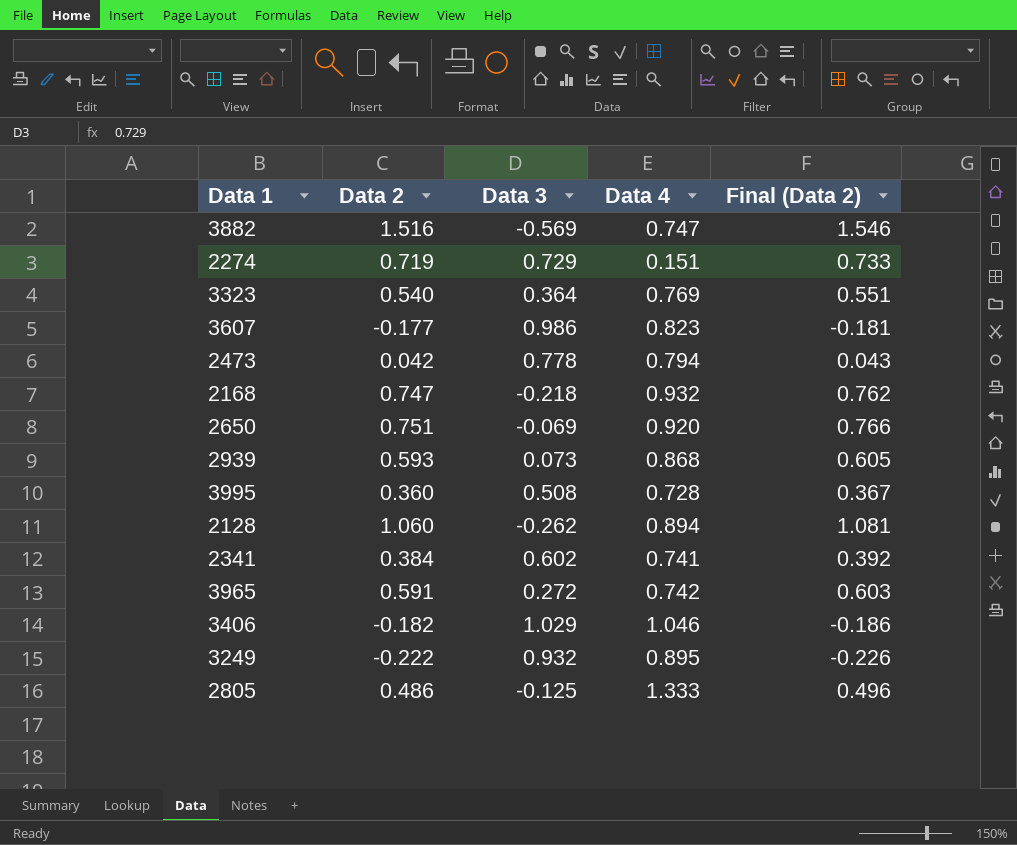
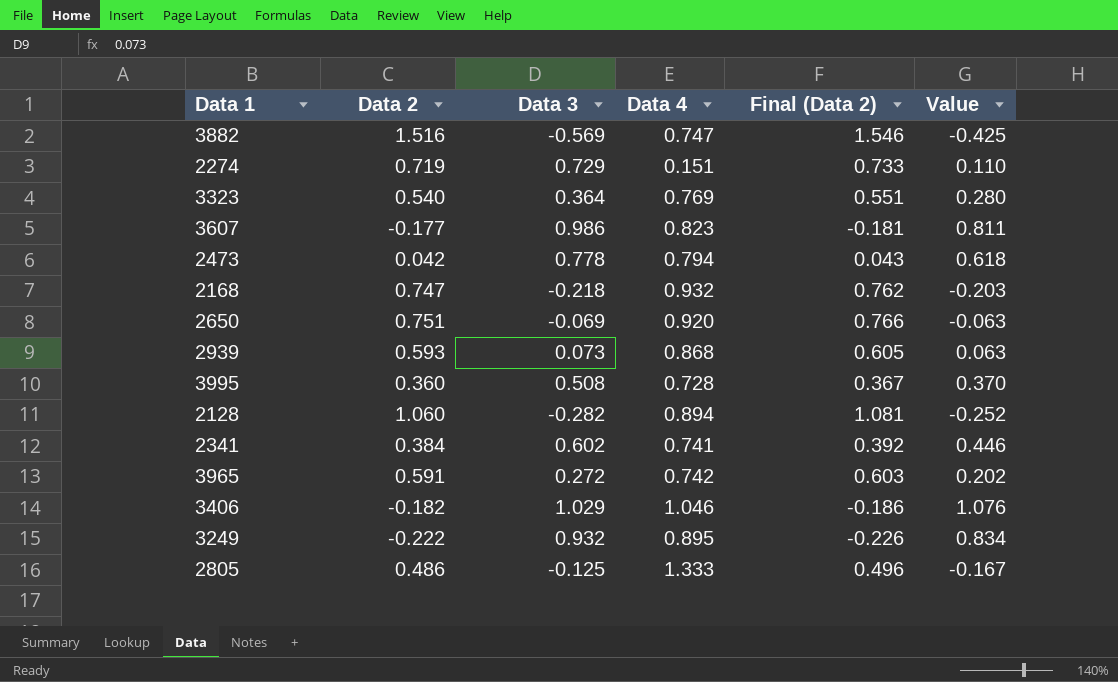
column Value | formula: none -> [Data 3] * [Data 4]
2128 | Data 3: -0.262 -> -0.282

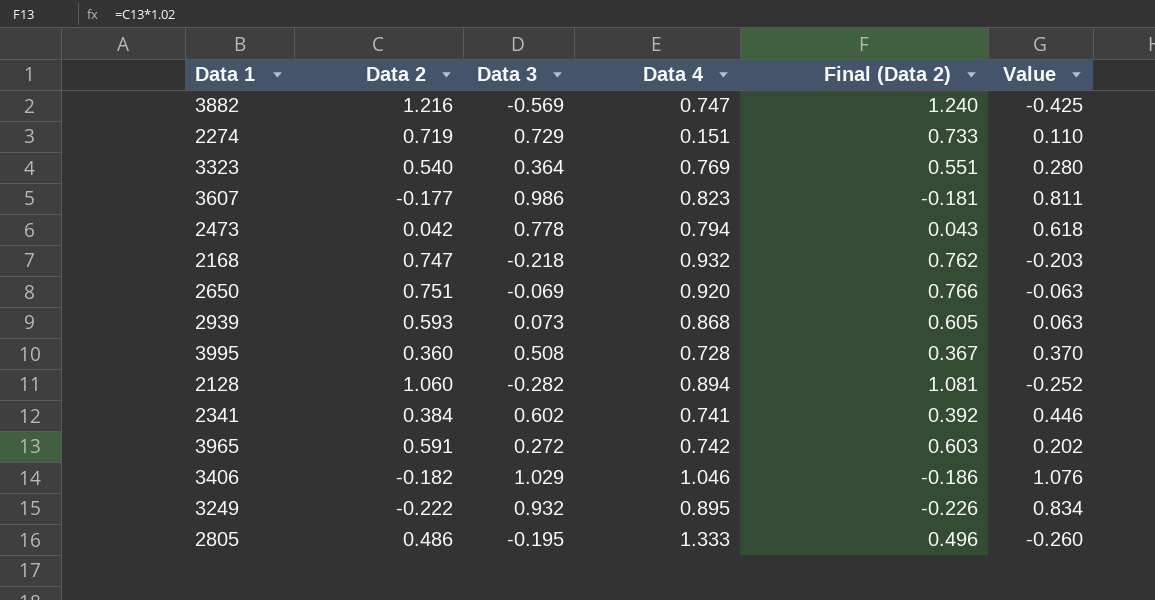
3882 | Data 2: 1.516 -> 1.216
3882 | Final (Data 2): 1.546 -> 1.240
2805 | Data 3: -0.125 -> -0.195
2805 | Value: -0.167 -> -0.260

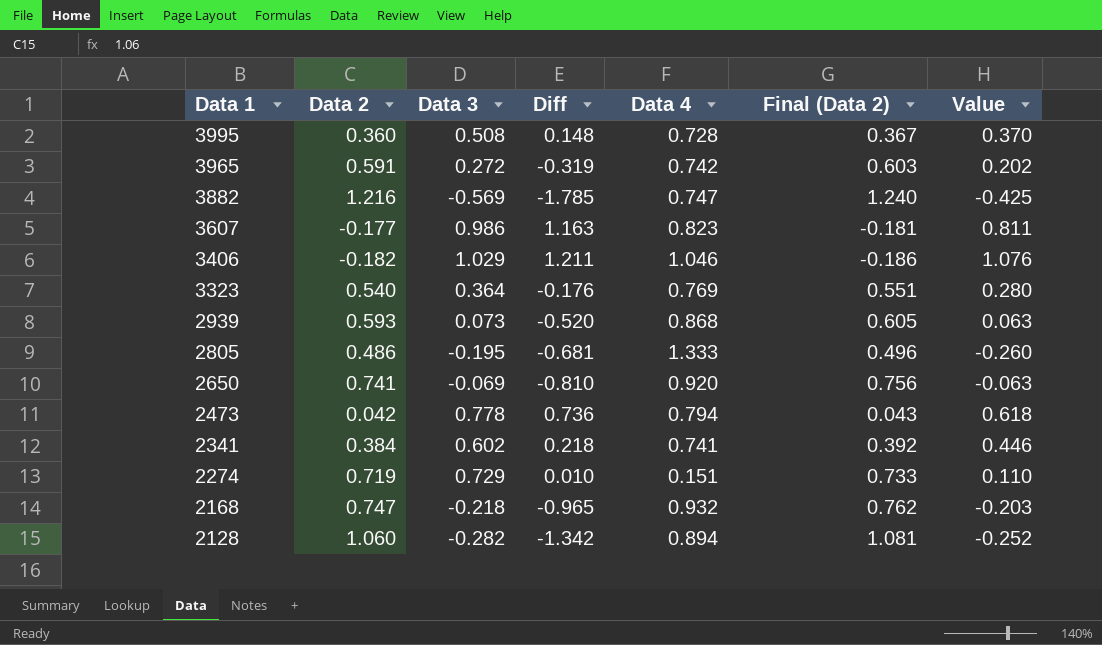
row order: none -> Data 1 descending
column Diff | formula: none -> [Data 3] - [Data 2]
row 3249: -0.222 | 0.932 | 0.895 | -0.226 | 0.834 -> none
2650 | Data 2: 0.751 -> 0.741
2650 | Final (Data 2): 0.766 -> 0.756

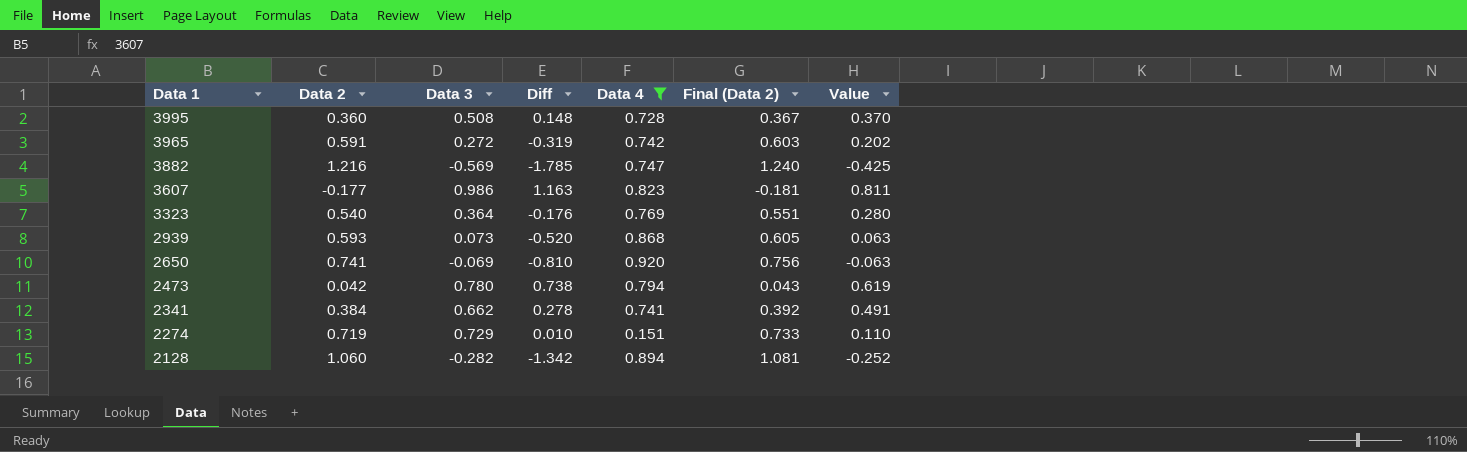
filter: none -> Data 4 <= 0.920
2473 | Data 3: 0.778 -> 0.780
2473 | Diff: 0.736 -> 0.738
2473 | Value: 0.618 -> 0.619
2341 | Data 3: 0.602 -> 0.662
2341 | Diff: 0.218 -> 0.278
2341 | Value: 0.446 -> 0.491

